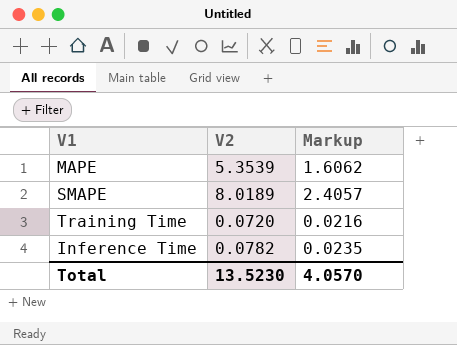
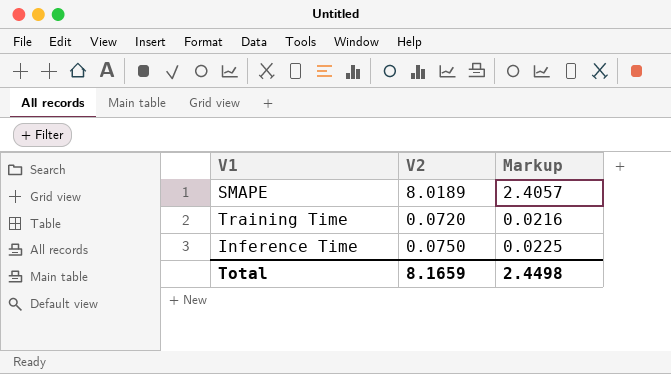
row MAPE: 5.3539 | 1.6062 -> none
Inference Time | V2: 0.0782 -> 0.0750
Inference Time | Markup: 0.0235 -> 0.0225
Total | V2: 13.5230 -> 8.1659
Total | Markup: 4.0570 -> 2.4498

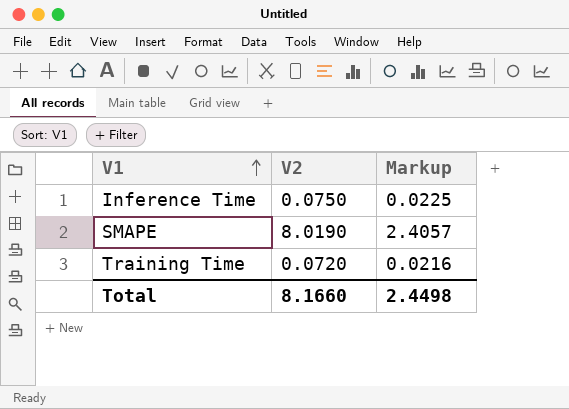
row order: none -> V1 ascending
SMAPE | V2: 8.0189 -> 8.0190
Total | V2: 8.1659 -> 8.1660

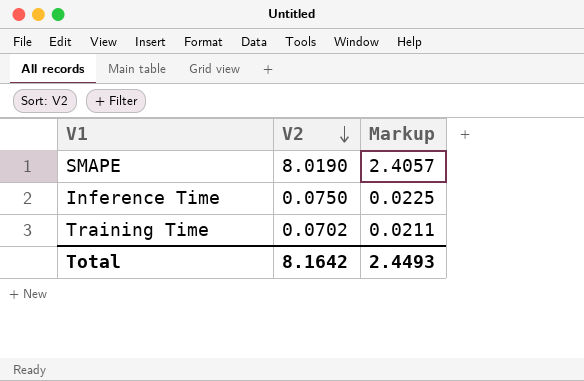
row order: V1 ascending -> V2 descending
Training Time | V2: 0.0720 -> 0.0702
Training Time | Markup: 0.0216 -> 0.0211
Total | V2: 8.1660 -> 8.1642
Total | Markup: 2.4498 -> 2.4493

